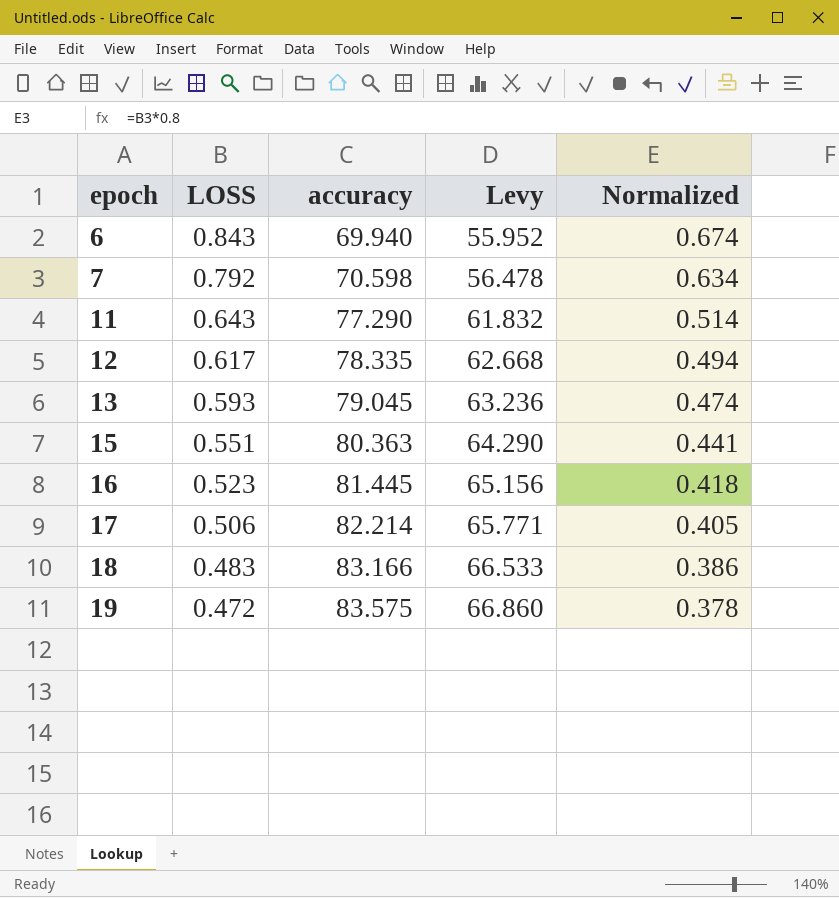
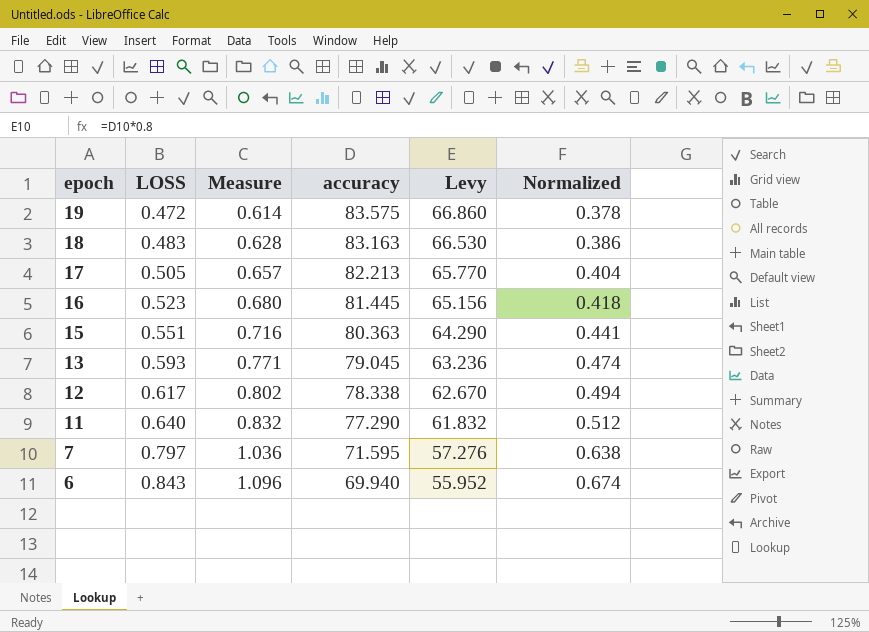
row order: epoch ascending -> epoch descending
column Measure | formula: none -> [LOSS] * 1.3
18 | accuracy: 83.166 -> 83.163
18 | Levy: 66.533 -> 66.530
17 | LOSS: 0.506 -> 0.505
17 | accuracy: 82.214 -> 82.213
17 | Levy: 65.771 -> 65.770
17 | Normalized: 0.405 -> 0.404
12 | accuracy: 78.335 -> 78.338
12 | Levy: 62.668 -> 62.670
11 | LOSS: 0.643 -> 0.640
11 | Normalized: 0.514 -> 0.512
7 | LOSS: 0.792 -> 0.797
7 | accuracy: 70.598 -> 71.595
7 | Levy: 56.478 -> 57.276
7 | Normalized: 0.634 -> 0.638

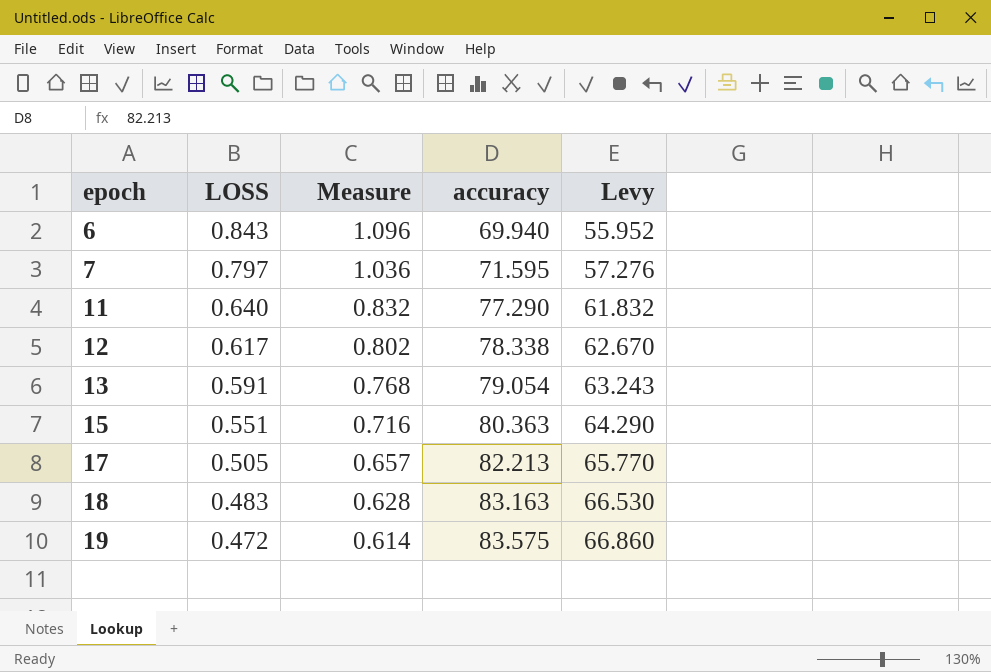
row order: epoch descending -> epoch ascending
column Normalized | formula: [LOSS] * 0.8 -> none
row 16: 0.523 | 0.680 | 81.445 | 65.156 | 0.418 -> none
13 | LOSS: 0.593 -> 0.591
13 | Measure: 0.771 -> 0.768
13 | accuracy: 79.045 -> 79.054
13 | Levy: 63.236 -> 63.243

